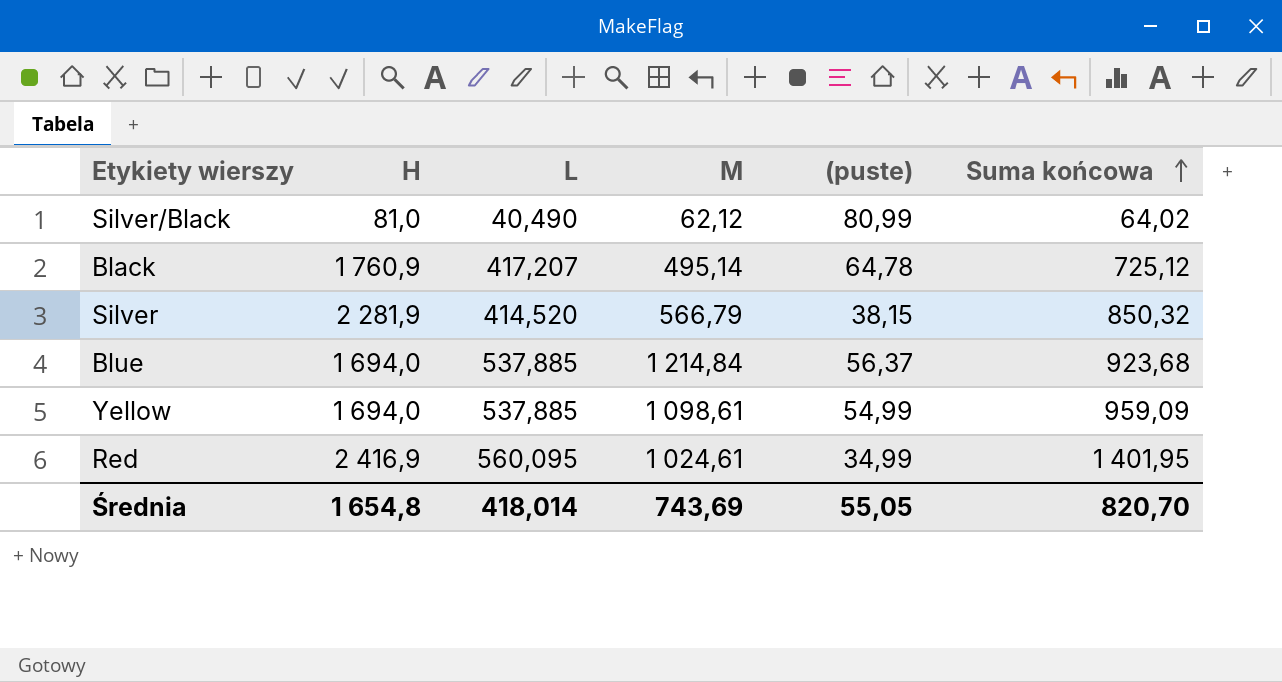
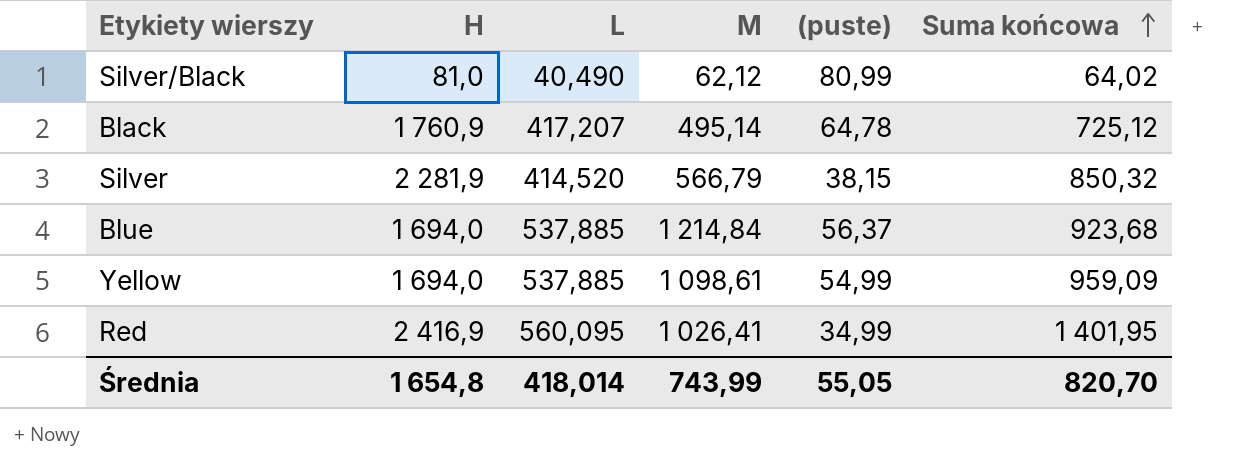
Red | M: 1 024,61 -> 1 026,41
Średnia | M: 743,69 -> 743,99

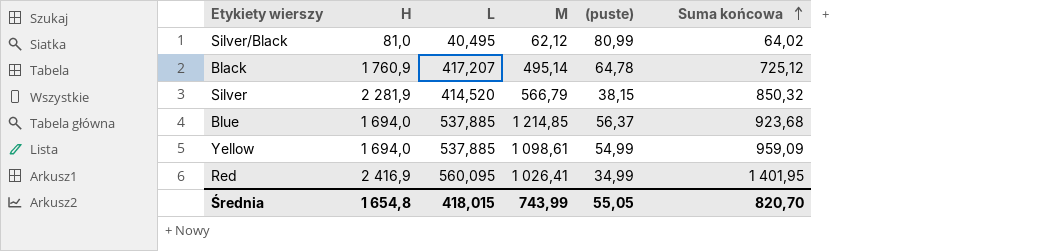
Silver/Black | L: 40,490 -> 40,495
Blue | M: 1 214,84 -> 1 214,85
Średnia | L: 418,014 -> 418,015

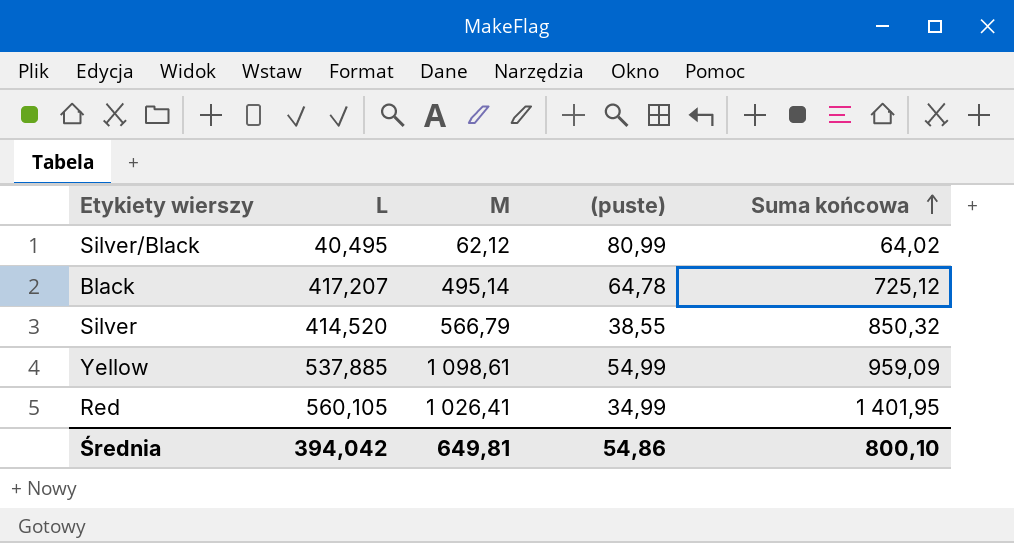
column H | position: 2 -> none
row Blue: 1 694,0 | 537,885 | 1 214,85 | 56,37 | 923,68 -> none
Silver | (puste): 38,15 -> 38,55
Red | L: 560,095 -> 560,105
Średnia | L: 418,015 -> 394,042
Średnia | M: 743,99 -> 649,81
Średnia | (puste): 55,05 -> 54,86
Średnia | Suma końcowa: 820,70 -> 800,10

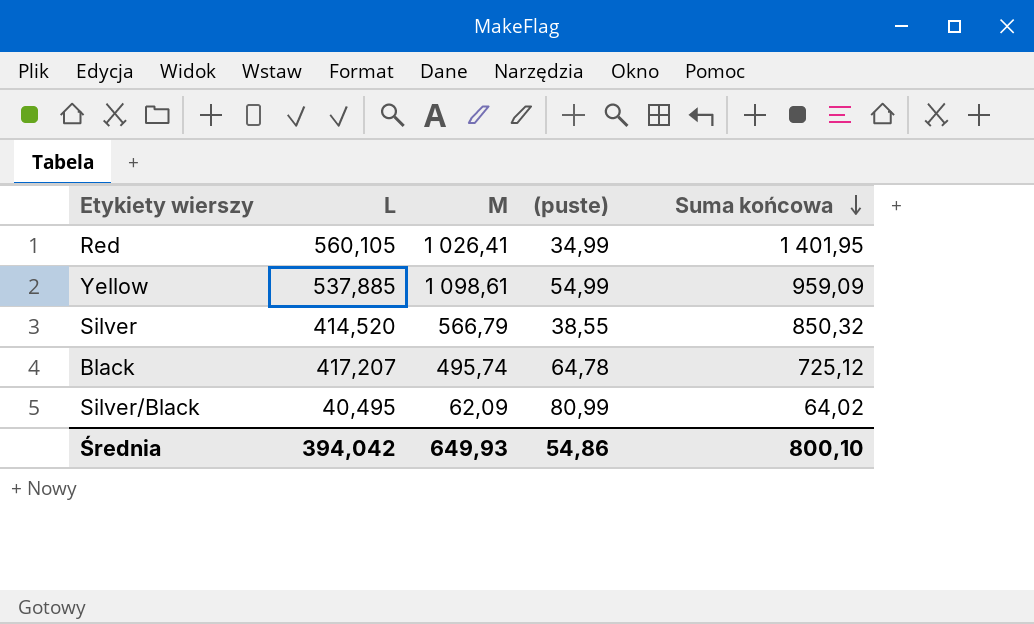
row order: Suma końcowa ascending -> Suma końcowa descending
Black | M: 495,14 -> 495,74
Silver/Black | M: 62,12 -> 62,09
Średnia | M: 649,81 -> 649,93

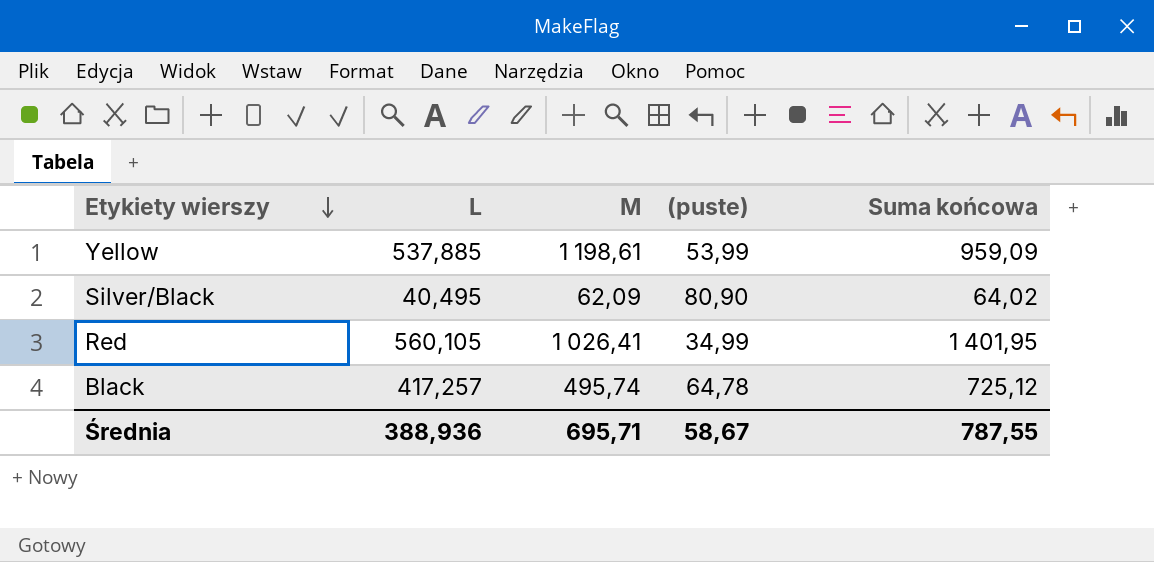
row order: Suma końcowa descending -> Etykiety wierszy descending
row Silver: 414,520 | 566,79 | 38,55 | 850,32 -> none
Yellow | M: 1 098,61 -> 1 198,61
Yellow | (puste): 54,99 -> 53,99
Silver/Black | (puste): 80,99 -> 80,90
Black | L: 417,207 -> 417,257
Średnia | L: 394,042 -> 388,936
Średnia | M: 649,93 -> 695,71
Średnia | (puste): 54,86 -> 58,67
Średnia | Suma końcowa: 800,10 -> 787,55

